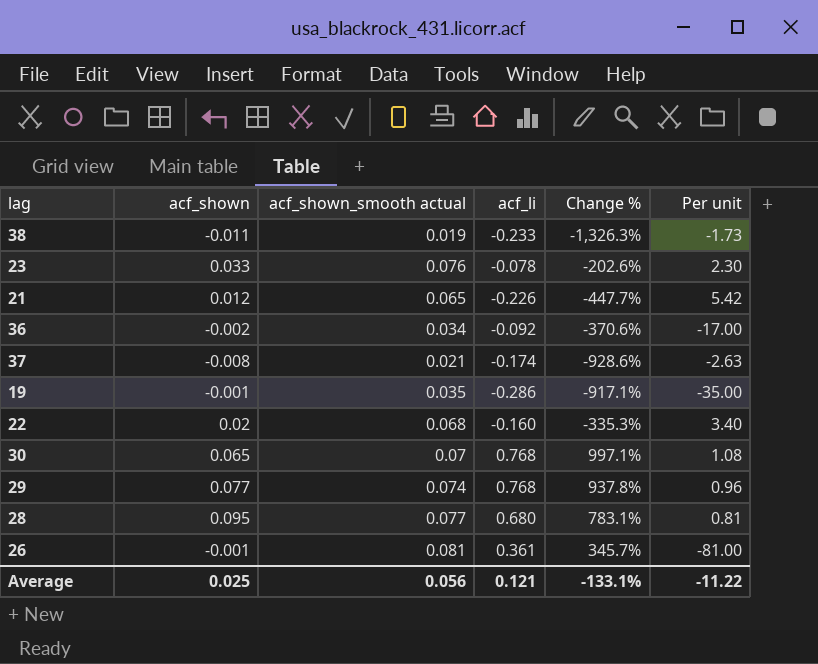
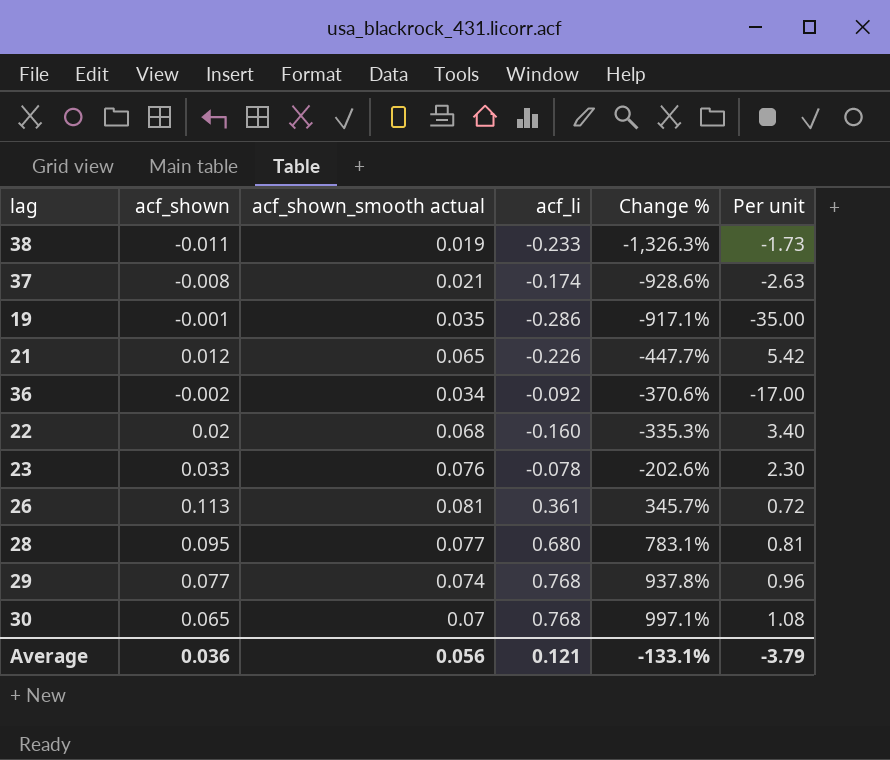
row order: none -> Change % ascending
26 | acf_shown: -0.001 -> 0.113
26 | Per unit: -81.00 -> 0.72
Average | acf_shown: 0.025 -> 0.036
Average | Per unit: -11.22 -> -3.79

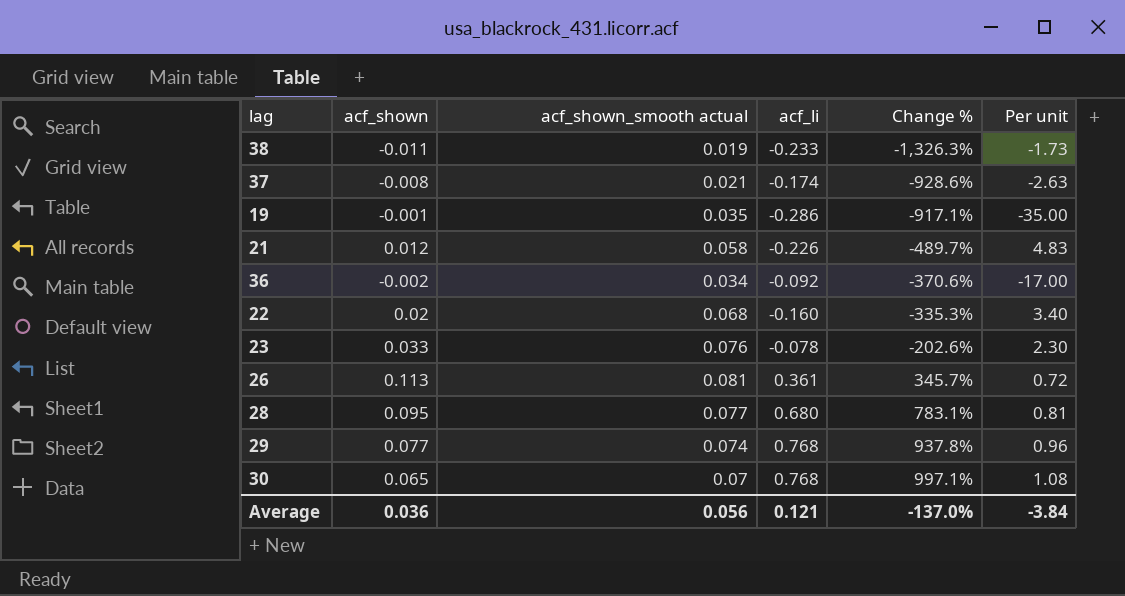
21 | acf_shown_smooth actual: 0.065 -> 0.058
21 | Change %: -447.7% -> -489.7%
21 | Per unit: 5.42 -> 4.83
Average | Change %: -133.1% -> -137.0%
Average | Per unit: -3.79 -> -3.84

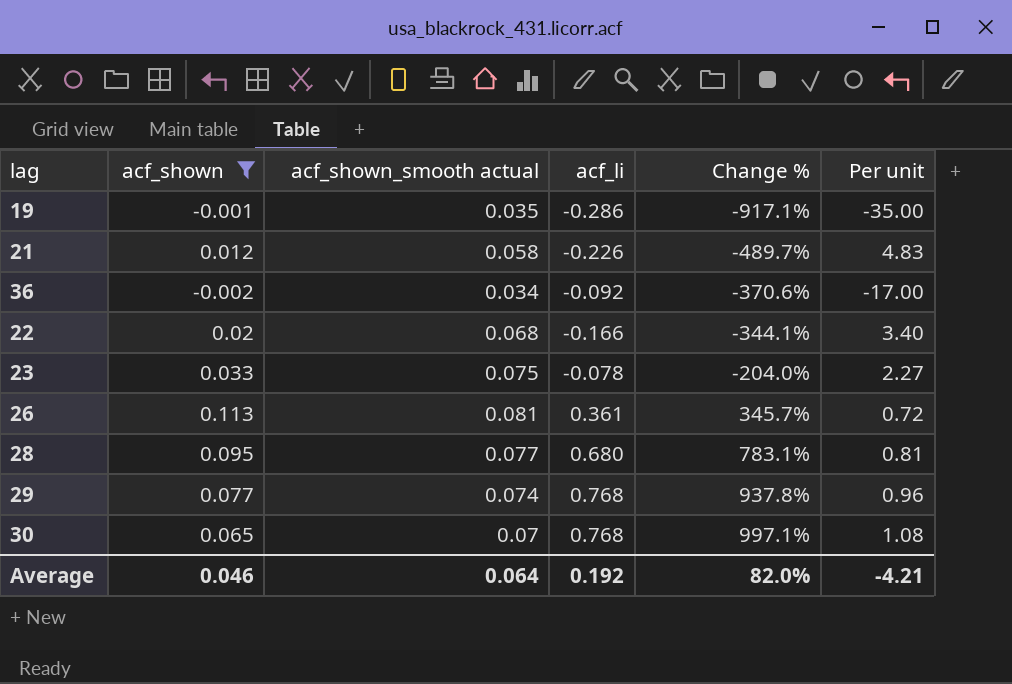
filter: none -> acf_shown >= -0.002
22 | acf_li: -0.160 -> -0.166
22 | Change %: -335.3% -> -344.1%
23 | acf_shown_smooth actual: 0.076 -> 0.075
23 | Change %: -202.6% -> -204.0%
23 | Per unit: 2.30 -> 2.27
Average | acf_shown: 0.036 -> 0.046
Average | acf_shown_smooth actual: 0.056 -> 0.064
Average | acf_li: 0.121 -> 0.192
Average | Change %: -137.0% -> 82.0%
Average | Per unit: -3.84 -> -4.21

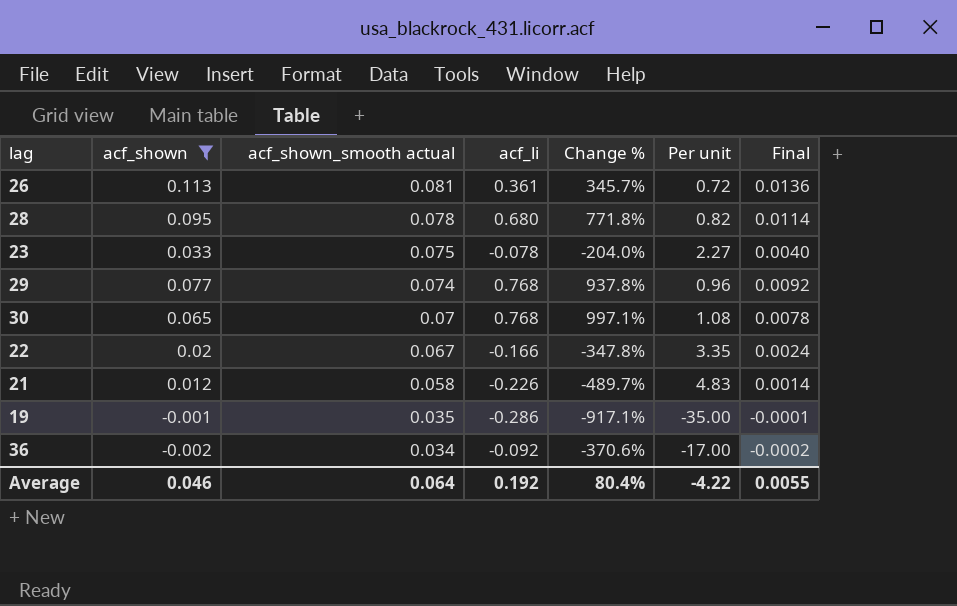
row order: Change % ascending -> acf_shown_smooth actual descending
column Final | formula: none -> [acf_shown] * 0.12
28 | acf_shown_smooth actual: 0.077 -> 0.078
28 | Change %: 783.1% -> 771.8%
28 | Per unit: 0.81 -> 0.82
22 | acf_shown_smooth actual: 0.068 -> 0.067
22 | Change %: -344.1% -> -347.8%
22 | Per unit: 3.40 -> 3.35
Average | Change %: 82.0% -> 80.4%
Average | Per unit: -4.21 -> -4.22

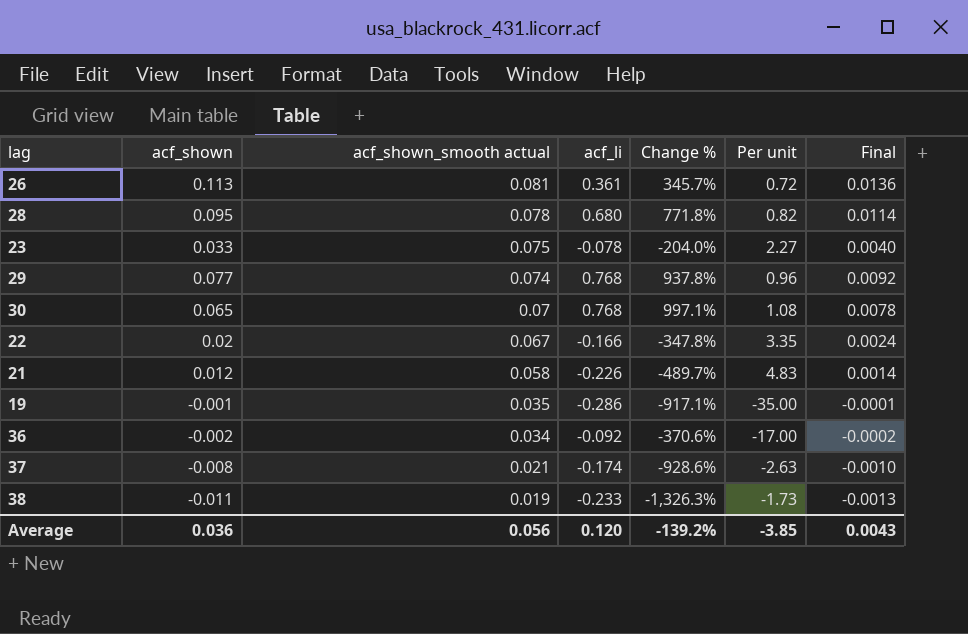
filter: acf_shown >= -0.002 -> none
Average | acf_shown: 0.046 -> 0.036
Average | acf_shown_smooth actual: 0.064 -> 0.056
Average | acf_li: 0.192 -> 0.120
Average | Change %: 80.4% -> -139.2%
Average | Per unit: -4.22 -> -3.85
Average | Final: 0.0055 -> 0.0043

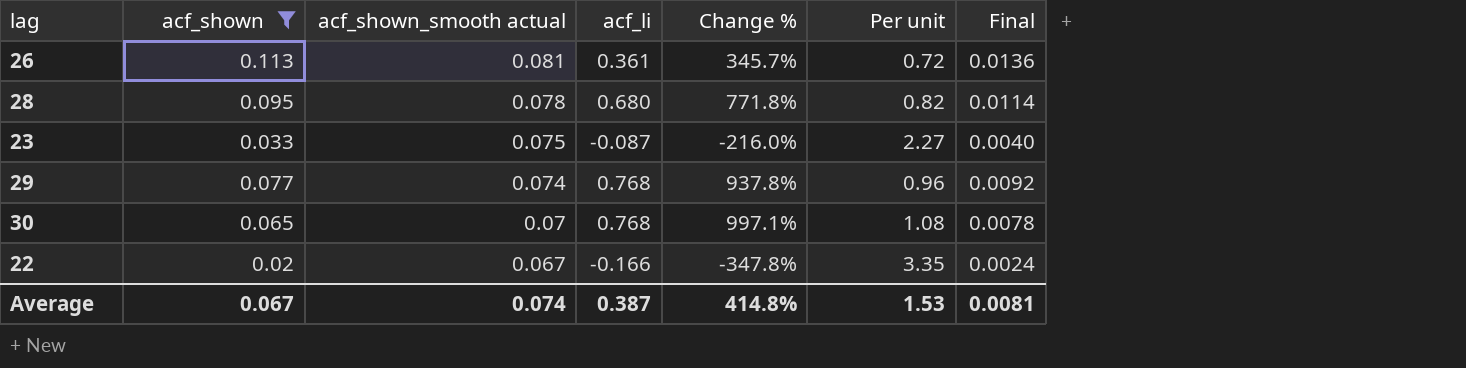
filter: none -> acf_shown >= 0.02
23 | acf_li: -0.078 -> -0.087
23 | Change %: -204.0% -> -216.0%
Average | acf_shown: 0.036 -> 0.067
Average | acf_shown_smooth actual: 0.056 -> 0.074
Average | acf_li: 0.120 -> 0.387
Average | Change %: -139.2% -> 414.8%
Average | Per unit: -3.85 -> 1.53
Average | Final: 0.0043 -> 0.0081

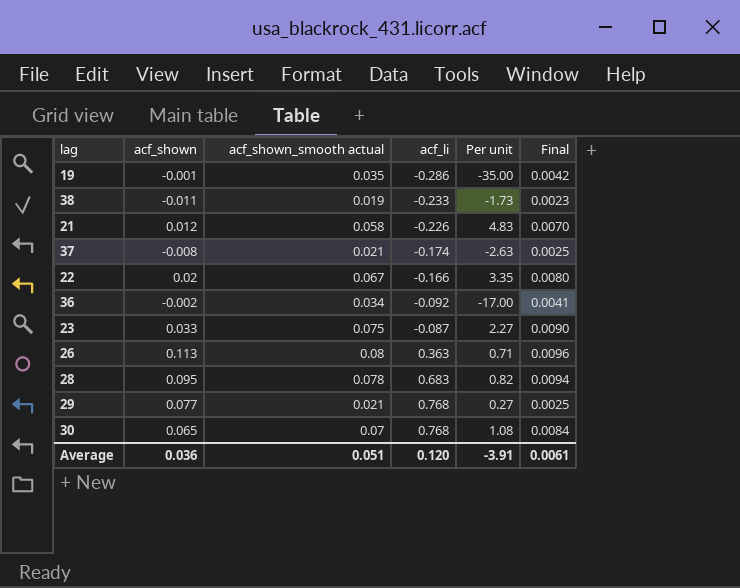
filter: acf_shown >= 0.02 -> none
row order: acf_shown_smooth actual descending -> acf_li ascending
column Change % | formula: ([acf_li] - [acf_shown_smooth actual]) / [acf_shown_smooth actual] -> none
column Final | formula: [acf_shown] * 0.12 -> [acf_shown_smooth actual] * 0.12
26 | acf_shown_smooth actual: 0.081 -> 0.08
26 | acf_li: 0.361 -> 0.363
26 | Per unit: 0.72 -> 0.71
28 | acf_li: 0.680 -> 0.683
29 | acf_shown_smooth actual: 0.074 -> 0.021
29 | Per unit: 0.96 -> 0.27
Average | acf_shown: 0.067 -> 0.036
Average | acf_shown_smooth actual: 0.074 -> 0.051
Average | acf_li: 0.387 -> 0.120
Average | Per unit: 1.53 -> -3.91
Average | Final: 0.0081 -> 0.0061

